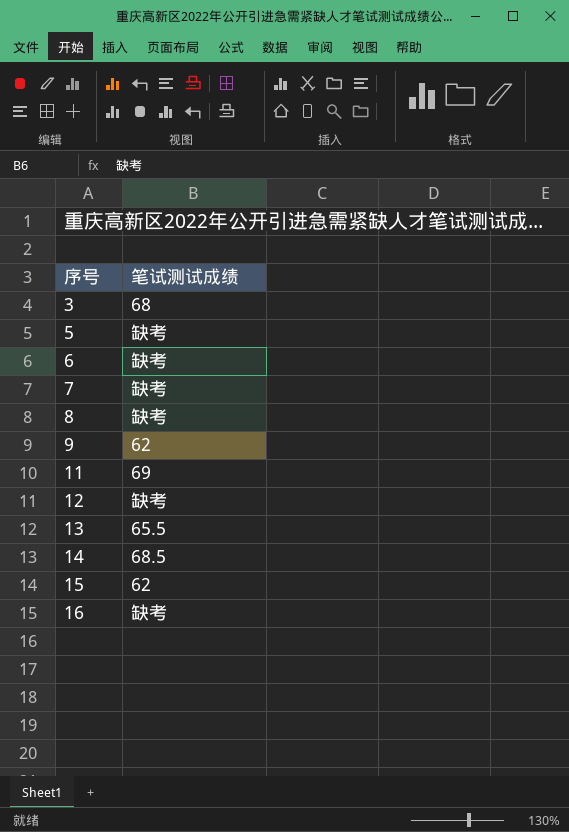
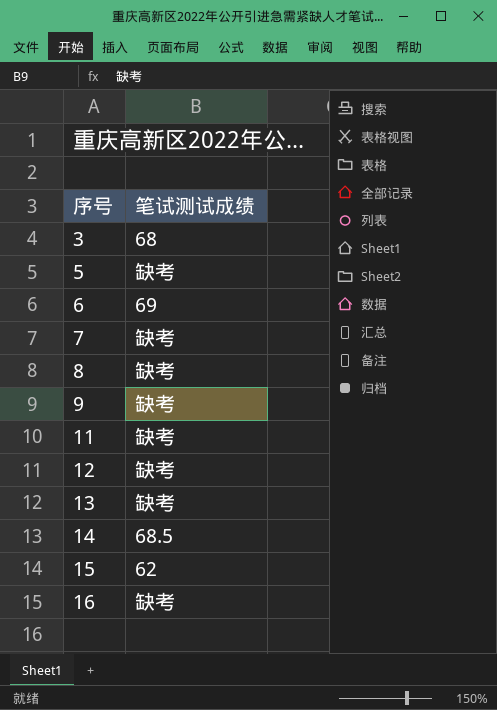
6 | 笔试测试成绩: 缺考 -> 69
9 | 笔试测试成绩: 62 -> 缺考
11 | 笔试测试成绩: 69 -> 缺考
13 | 笔试测试成绩: 65.5 -> 缺考

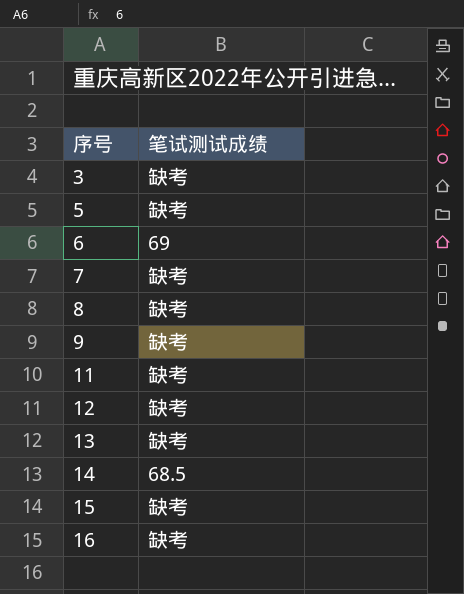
3 | 笔试测试成绩: 68 -> 缺考
15 | 笔试测试成绩: 62 -> 缺考

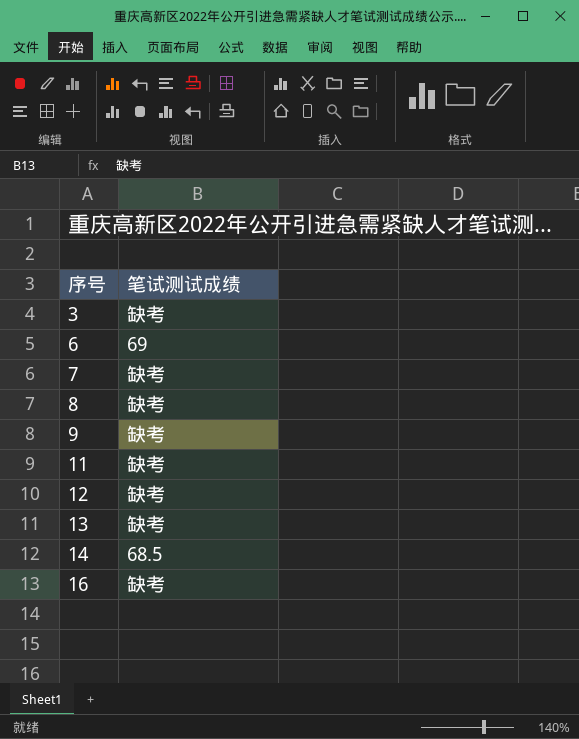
row 5: 缺考 -> none
row 15: 缺考 -> none

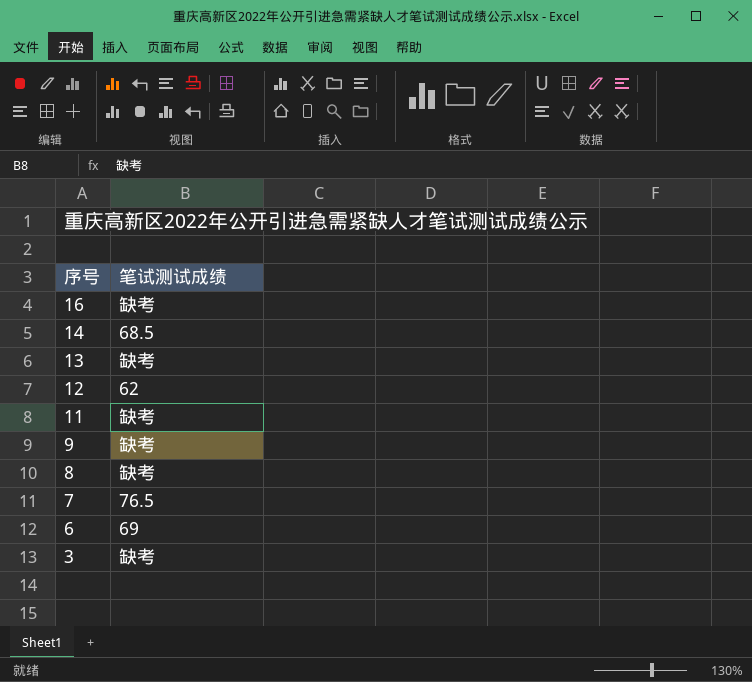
row order: 序号 ascending -> 序号 descending
12 | 笔试测试成绩: 缺考 -> 62
7 | 笔试测试成绩: 缺考 -> 76.5

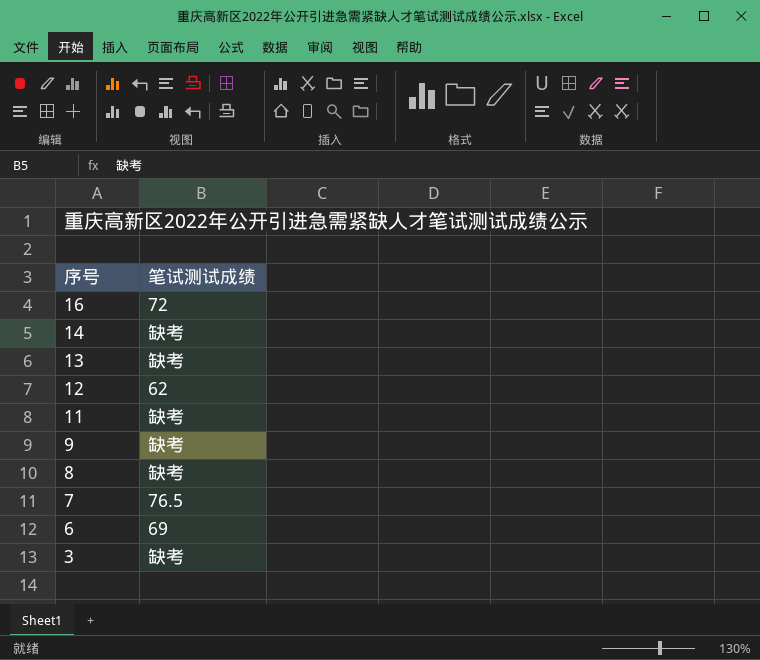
16 | 笔试测试成绩: 缺考 -> 72
14 | 笔试测试成绩: 68.5 -> 缺考

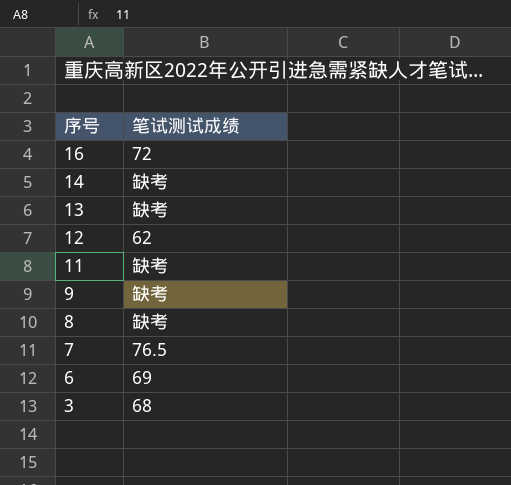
3 | 笔试测试成绩: 缺考 -> 68

